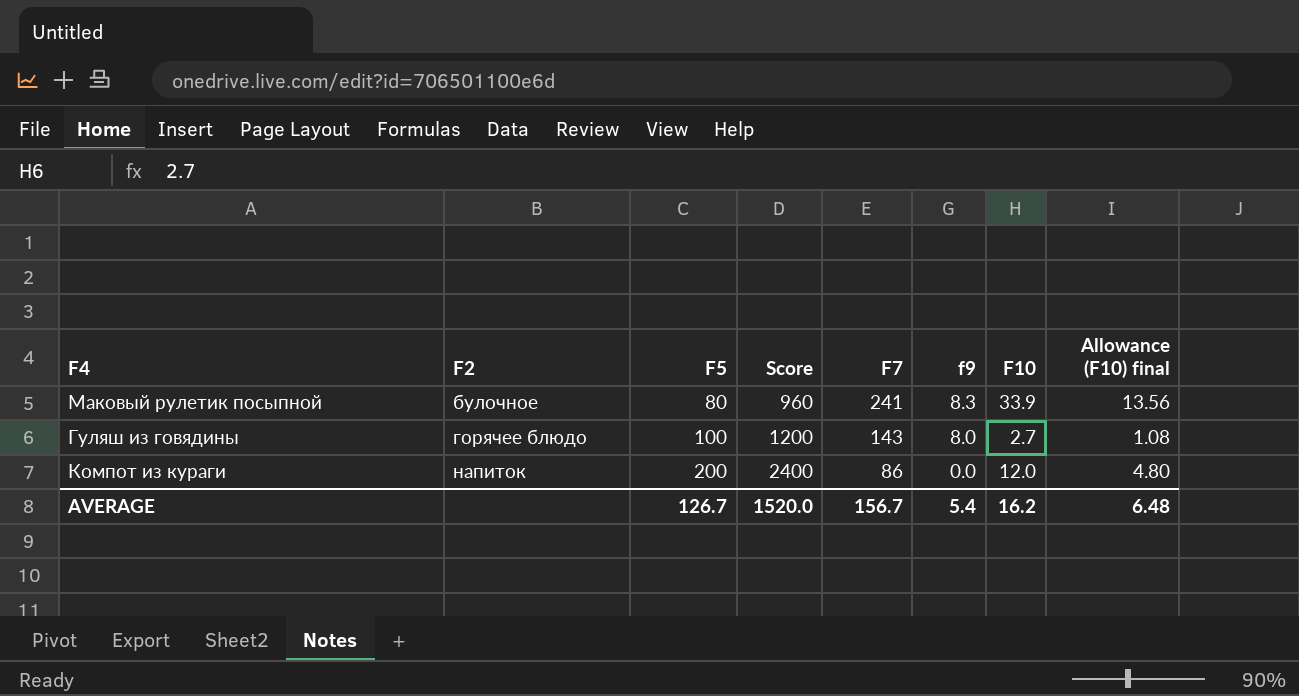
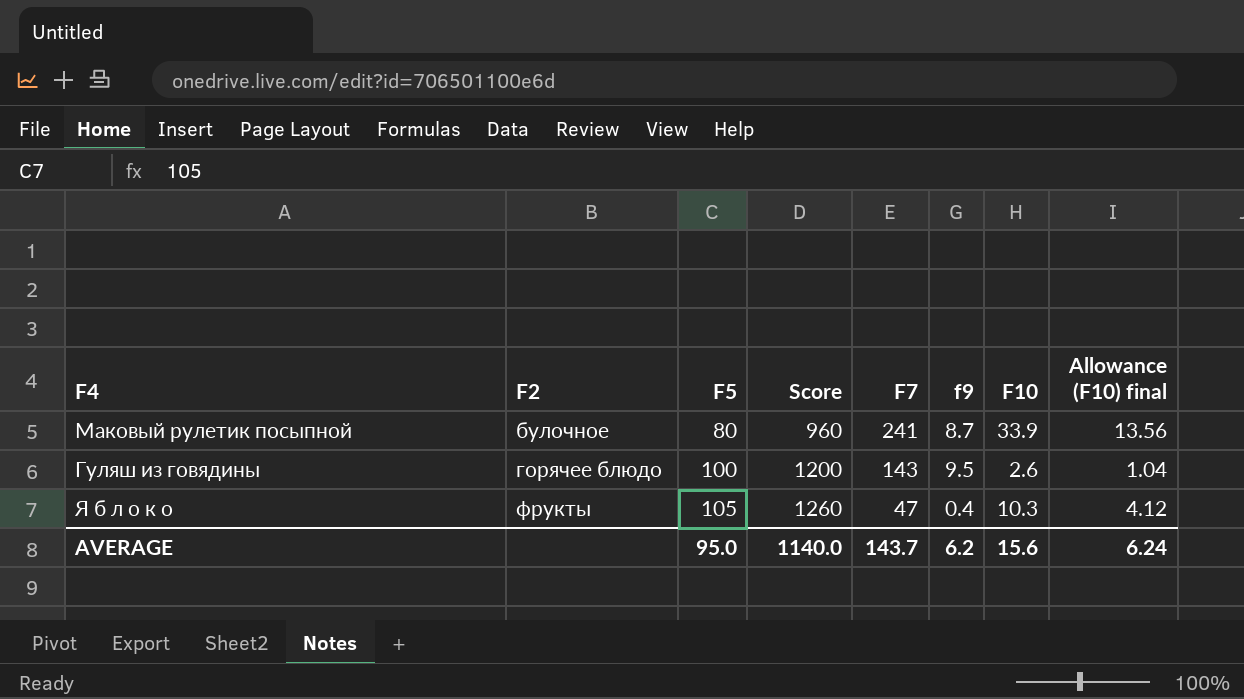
row Компот из кураги: напиток | 200 | 2400 | 86 | 0.0 | 12.0 | 4.80 -> none
Маковый рулетик посыпной | f9: 8.3 -> 8.7
Гуляш из говядины | f9: 8.0 -> 9.5
Гуляш из говядины | F10: 2.7 -> 2.6
Гуляш из говядины | Allowance (F10) final: 1.08 -> 1.04
row Я б л о к о: none -> фрукты | 105 | 1260 | 47 | 0.4 | 10.3 | 4.12
AVERAGE | F5: 126.7 -> 95.0
AVERAGE | Score: 1520.0 -> 1140.0
AVERAGE | F7: 156.7 -> 143.7
AVERAGE | f9: 5.4 -> 6.2
AVERAGE | F10: 16.2 -> 15.6
AVERAGE | Allowance (F10) final: 6.48 -> 6.24

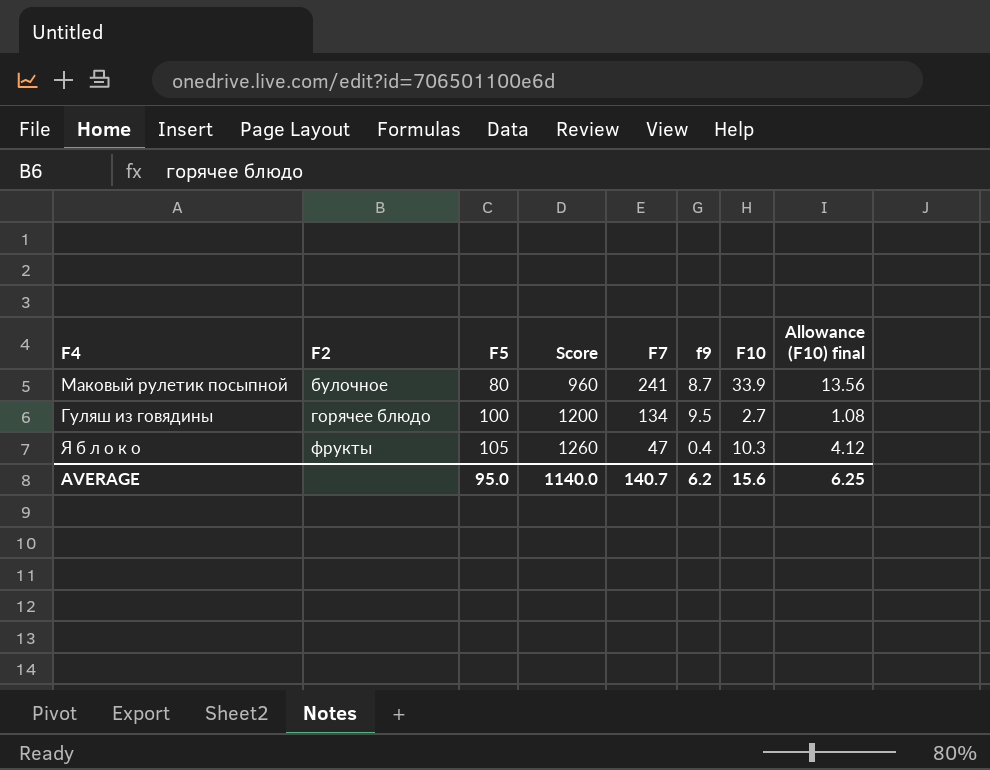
Гуляш из говядины | F7: 143 -> 134
Гуляш из говядины | F10: 2.6 -> 2.7
Гуляш из говядины | Allowance (F10) final: 1.04 -> 1.08
AVERAGE | F7: 143.7 -> 140.7
AVERAGE | Allowance (F10) final: 6.24 -> 6.25

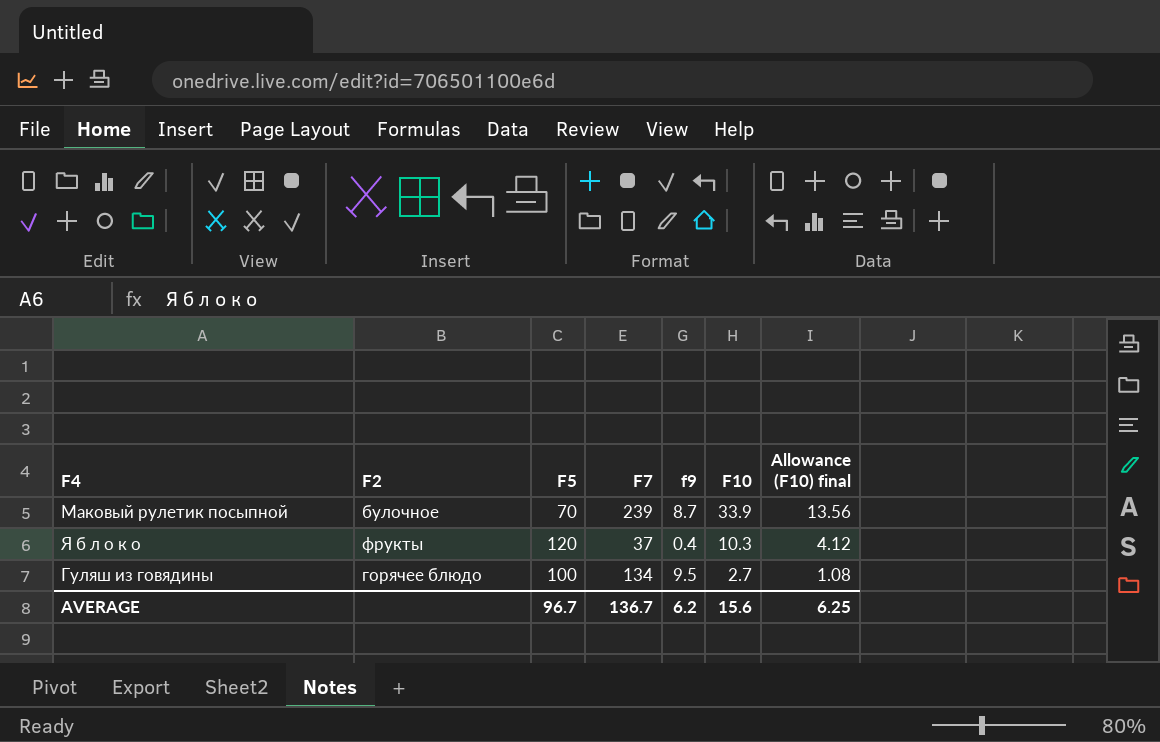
row order: F2 ascending -> F10 descending
column Score | formula: [F5] * 12 -> none
Маковый рулетик посыпной | F5: 80 -> 70
Маковый рулетик посыпной | F7: 241 -> 239
Я б л о к о | F5: 105 -> 120
Я б л о к о | F7: 47 -> 37
AVERAGE | F5: 95.0 -> 96.7
AVERAGE | F7: 140.7 -> 136.7

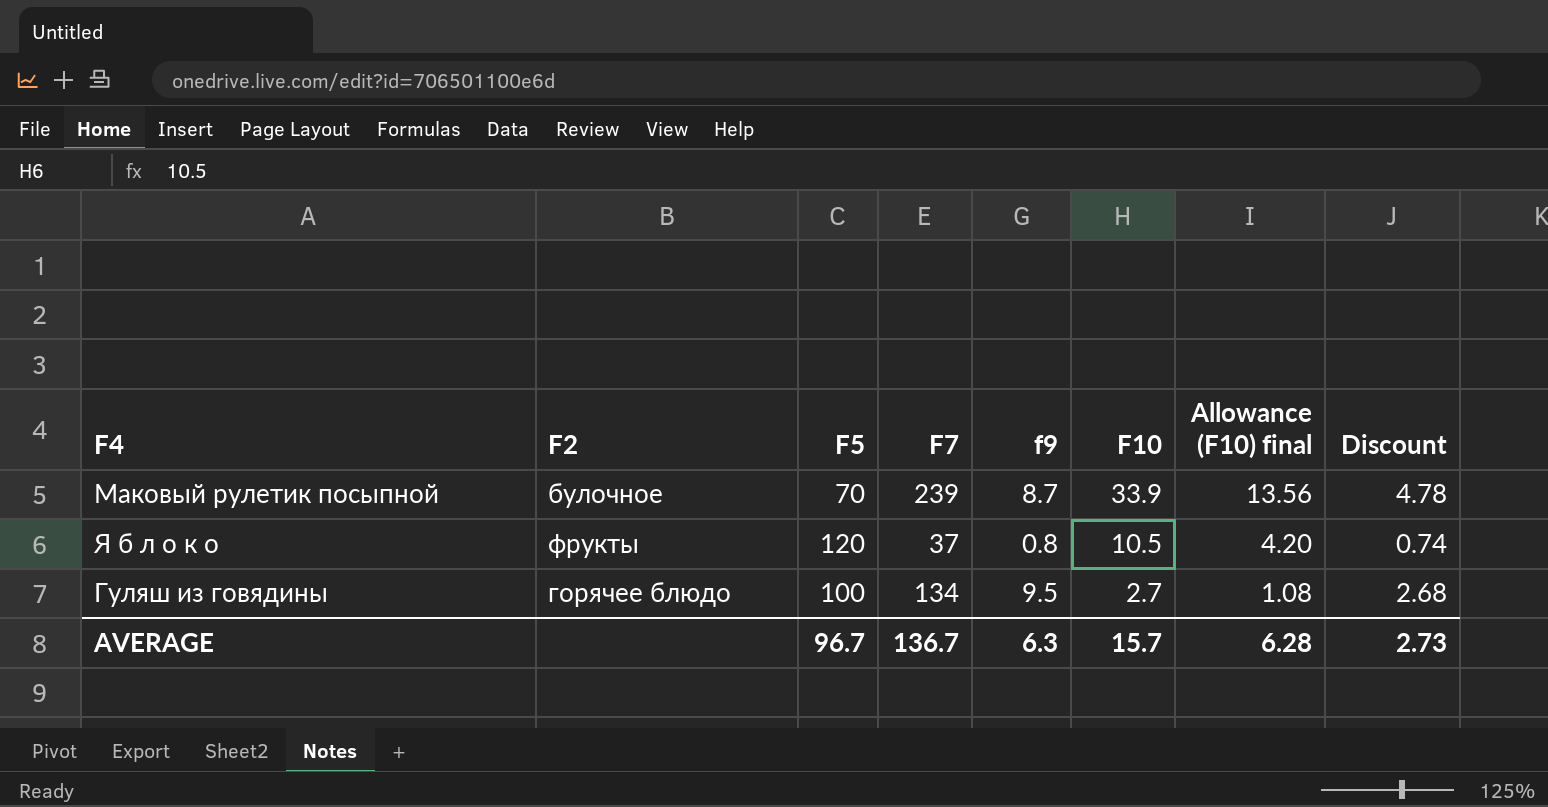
column Discount | formula: none -> [F7] * 0.02
Я б л о к о | f9: 0.4 -> 0.8
Я б л о к о | F10: 10.3 -> 10.5
Я б л о к о | Allowance (F10) final: 4.12 -> 4.20
AVERAGE | f9: 6.2 -> 6.3
AVERAGE | F10: 15.6 -> 15.7
AVERAGE | Allowance (F10) final: 6.25 -> 6.28

